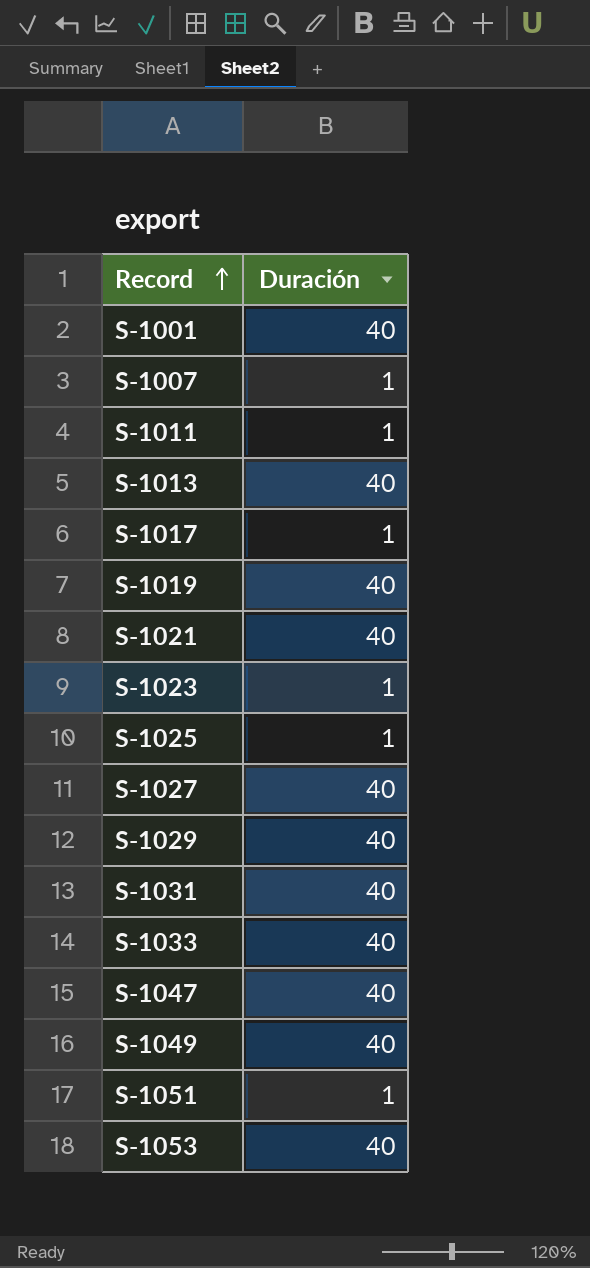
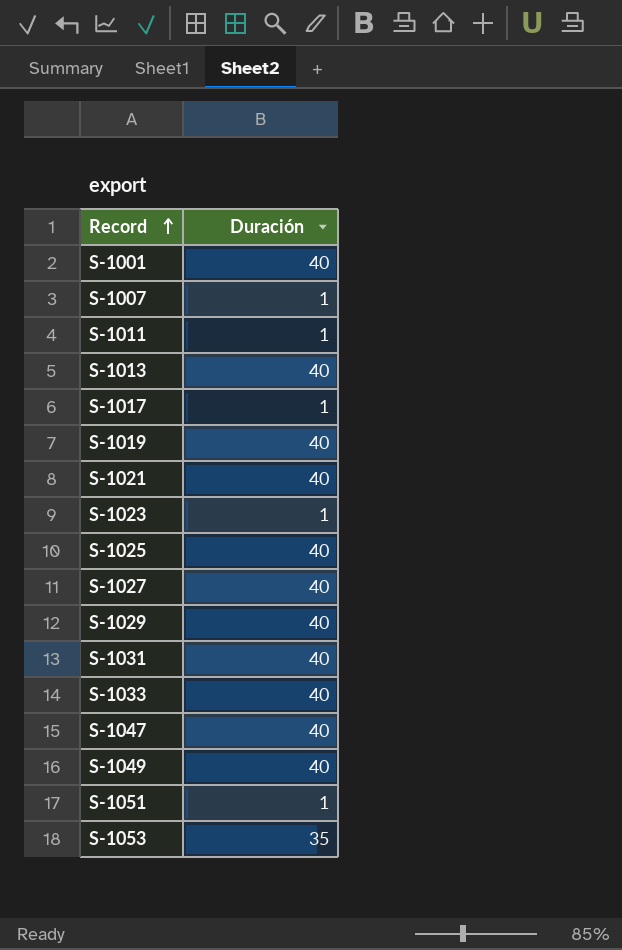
S-1025 | Duración: 1 -> 40
S-1053 | Duración: 40 -> 35

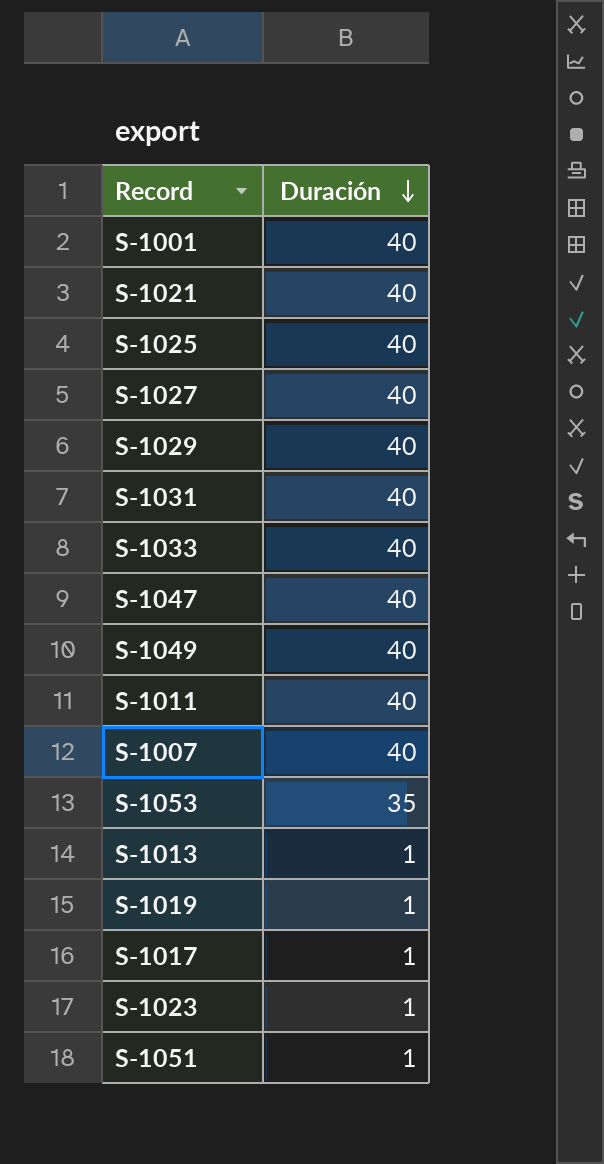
row order: Record ascending -> Duración descending
S-1011 | Duración: 1 -> 40
S-1007 | Duración: 1 -> 40
S-1013 | Duración: 40 -> 1
S-1019 | Duración: 40 -> 1

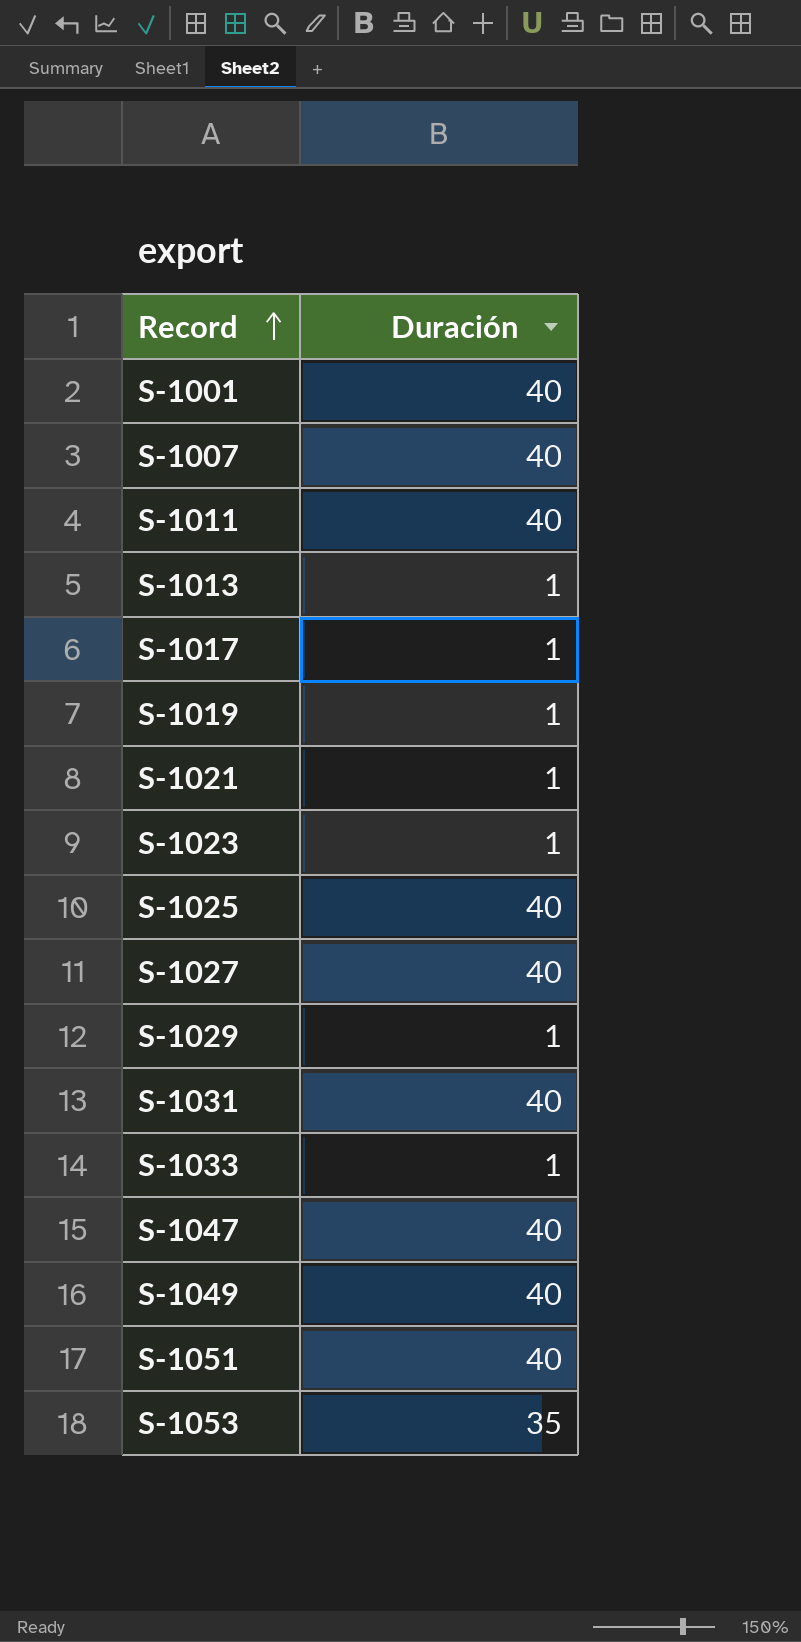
row order: Duración descending -> Record ascending
S-1021 | Duración: 40 -> 1
S-1029 | Duración: 40 -> 1
S-1033 | Duración: 40 -> 1
S-1051 | Duración: 1 -> 40

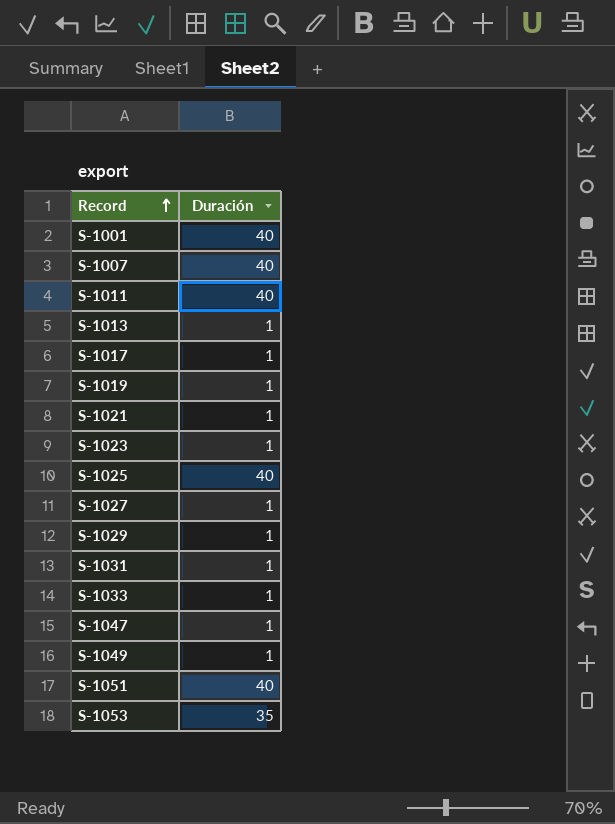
S-1027 | Duración: 40 -> 1
S-1031 | Duración: 40 -> 1
S-1047 | Duración: 40 -> 1
S-1049 | Duración: 40 -> 1

